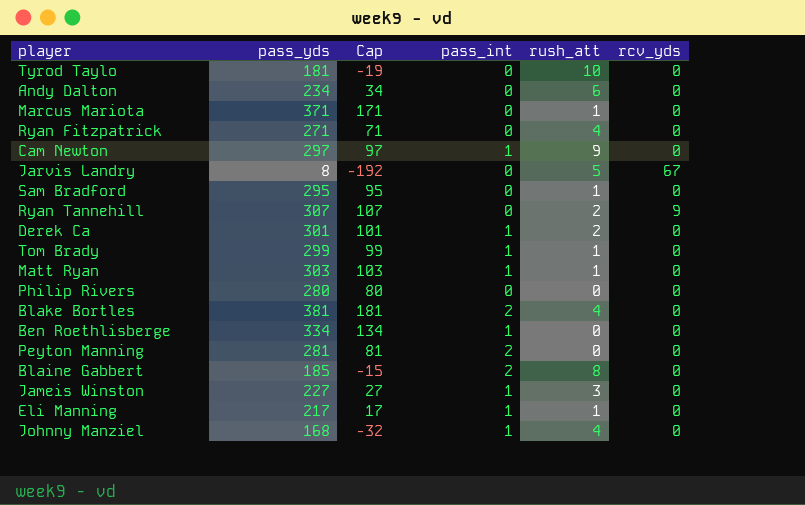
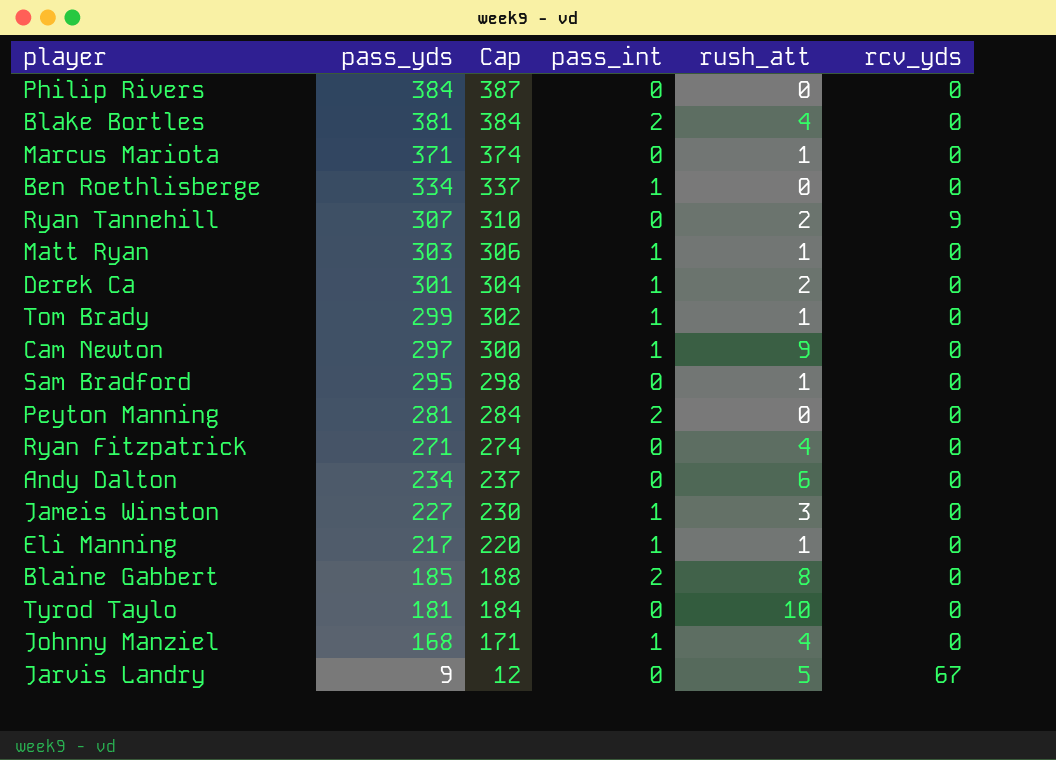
row order: none -> pass_yds descending
column Cap | formula: [pass_yds] - 200 -> [pass_yds] + 3
Philip Rivers | pass_yds: 280 -> 384
Jarvis Landry | pass_yds: 8 -> 9

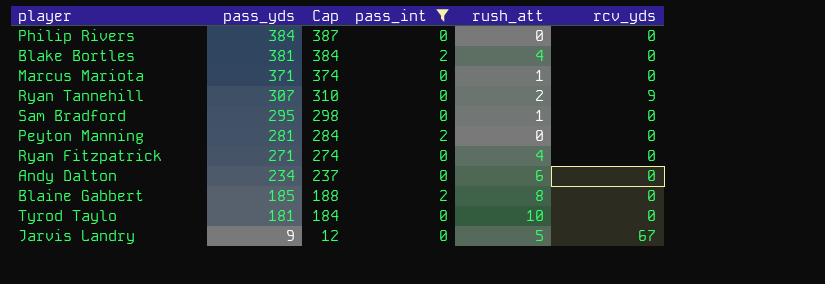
filter: none -> pass_int != 1

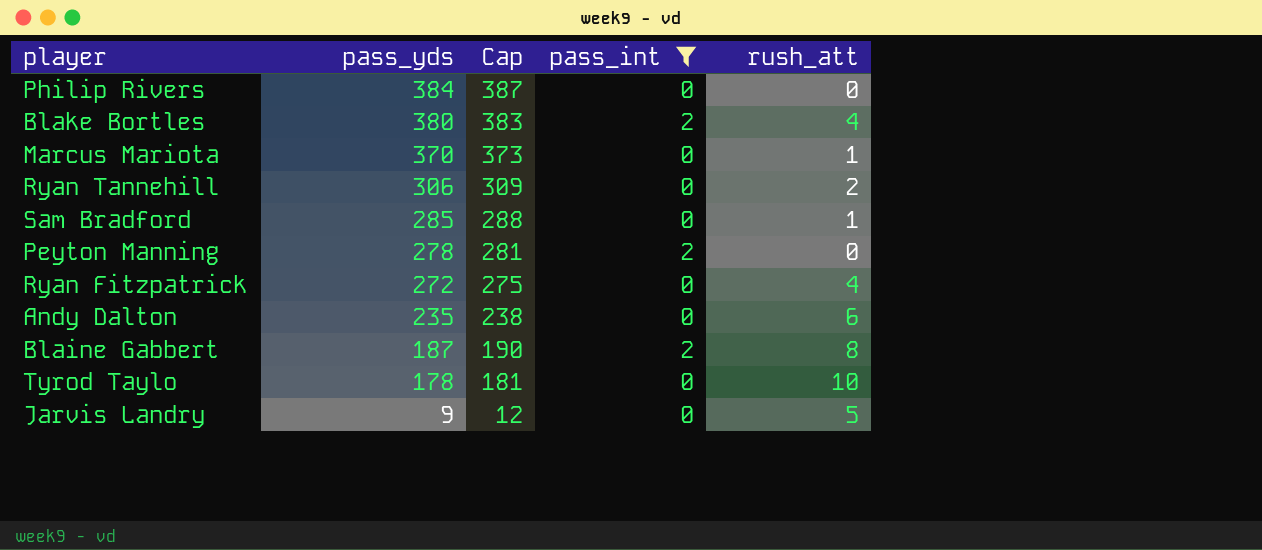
column rcv_yds | position: 6 -> none
Blake Bortles | pass_yds: 381 -> 380
Blake Bortles | Cap: 384 -> 383
Marcus Mariota | pass_yds: 371 -> 370
Marcus Mariota | Cap: 374 -> 373
Ryan Tannehill | pass_yds: 307 -> 306
Ryan Tannehill | Cap: 310 -> 309
Sam Bradford | pass_yds: 295 -> 285
Sam Bradford | Cap: 298 -> 288
Peyton Manning | pass_yds: 281 -> 278
Peyton Manning | Cap: 284 -> 281
Ryan Fitzpatrick | pass_yds: 271 -> 272
Ryan Fitzpatrick | Cap: 274 -> 275
Andy Dalton | pass_yds: 234 -> 235
Andy Dalton | Cap: 237 -> 238
Blaine Gabbert | pass_yds: 185 -> 187
Blaine Gabbert | Cap: 188 -> 190
Tyrod Taylo | pass_yds: 181 -> 178
Tyrod Taylo | Cap: 184 -> 181

